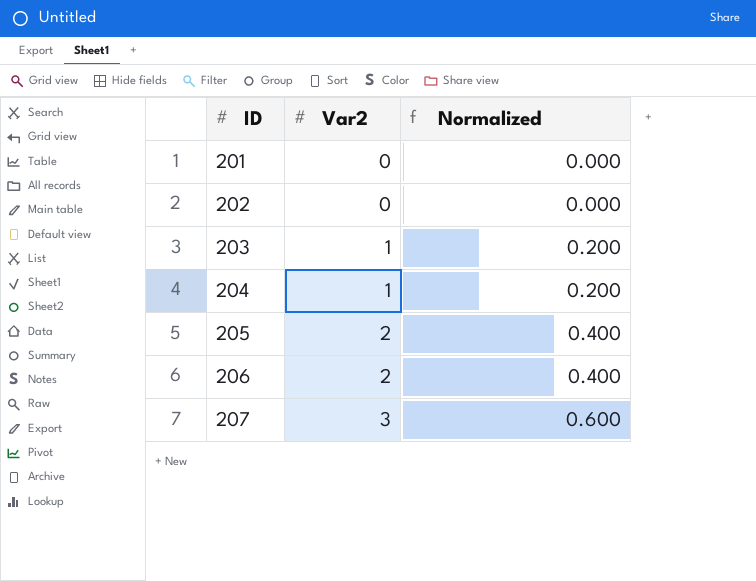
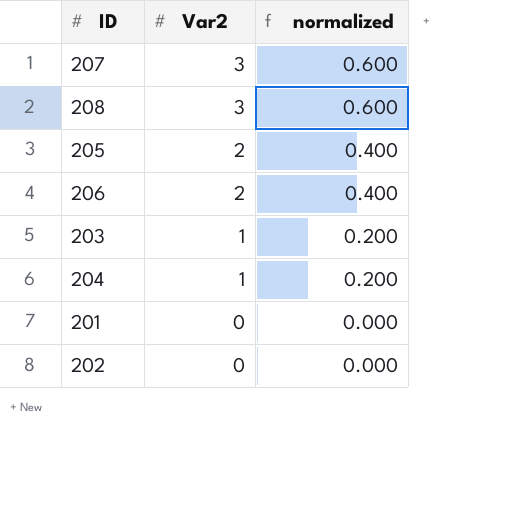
row order: ID ascending -> Var2 descending
column name: Normalized -> normalized
row 208: none -> 3 | 0.600

